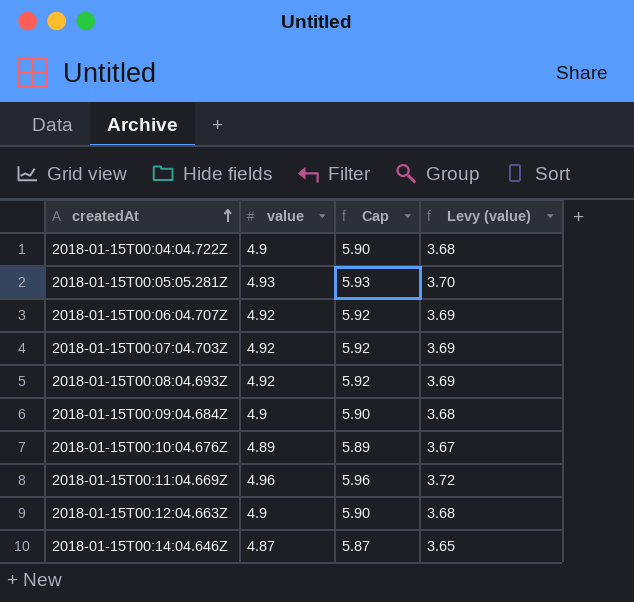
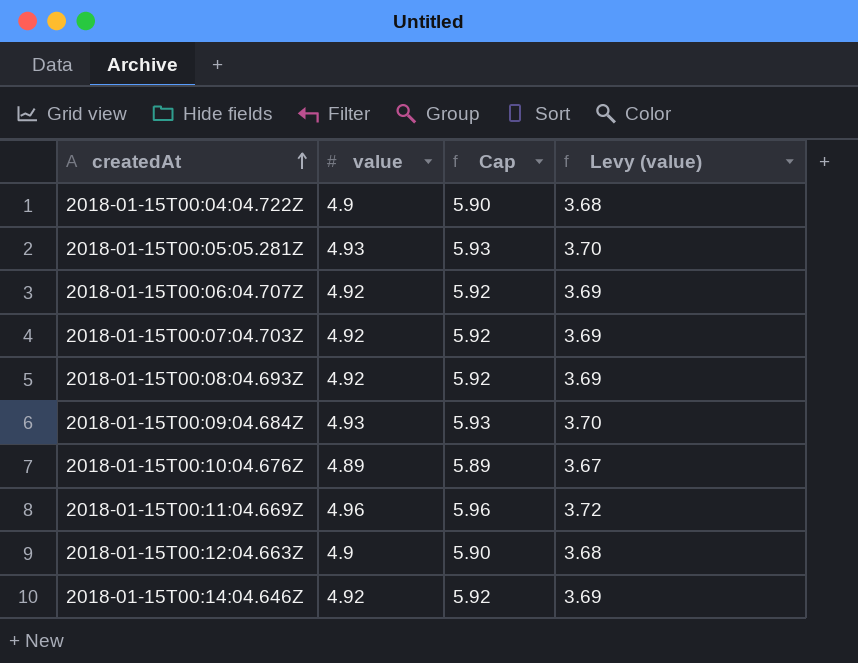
2018-01-15T00:09:04.684Z | value: 4.9 -> 4.93
2018-01-15T00:09:04.684Z | Cap: 5.90 -> 5.93
2018-01-15T00:09:04.684Z | Levy (value): 3.68 -> 3.70
2018-01-15T00:14:04.646Z | value: 4.87 -> 4.92
2018-01-15T00:14:04.646Z | Cap: 5.87 -> 5.92
2018-01-15T00:14:04.646Z | Levy (value): 3.65 -> 3.69

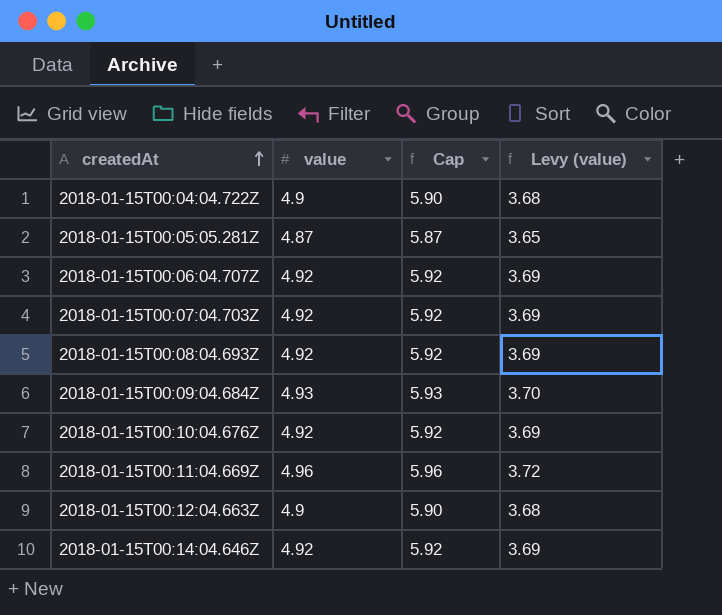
2018-01-15T00:05:05.281Z | value: 4.93 -> 4.87
2018-01-15T00:05:05.281Z | Cap: 5.93 -> 5.87
2018-01-15T00:05:05.281Z | Levy (value): 3.70 -> 3.65
2018-01-15T00:10:04.676Z | value: 4.89 -> 4.92
2018-01-15T00:10:04.676Z | Cap: 5.89 -> 5.92
2018-01-15T00:10:04.676Z | Levy (value): 3.67 -> 3.69

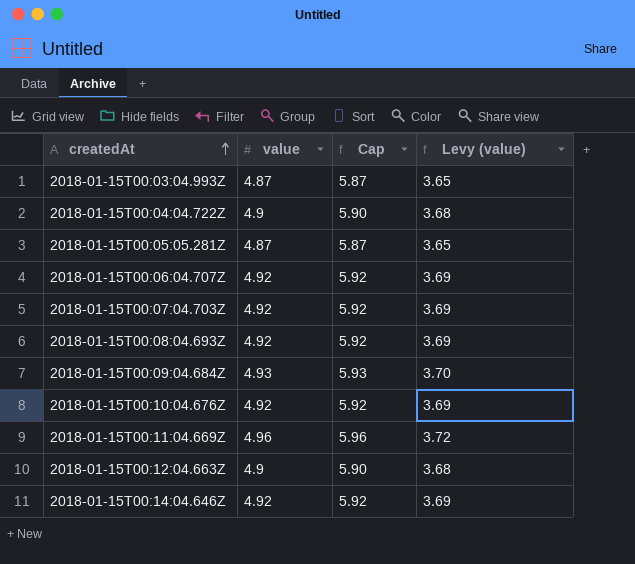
row 2018-01-15T00:03:04.993Z: none -> 4.87 | 5.87 | 3.65

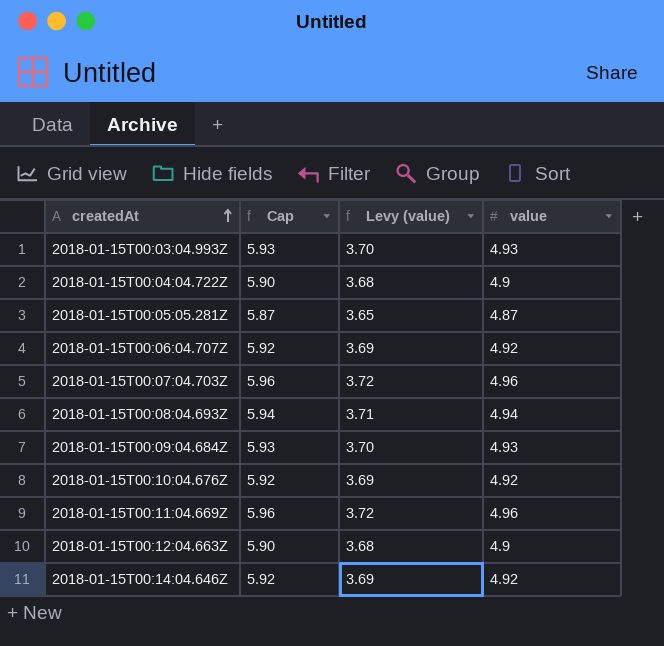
column value | position: 2 -> 4
2018-01-15T00:03:04.993Z | Cap: 5.87 -> 5.93
2018-01-15T00:03:04.993Z | Levy (value): 3.65 -> 3.70
2018-01-15T00:03:04.993Z | value: 4.87 -> 4.93
2018-01-15T00:07:04.703Z | Cap: 5.92 -> 5.96
2018-01-15T00:07:04.703Z | Levy (value): 3.69 -> 3.72
2018-01-15T00:07:04.703Z | value: 4.92 -> 4.96
2018-01-15T00:08:04.693Z | Cap: 5.92 -> 5.94
2018-01-15T00:08:04.693Z | Levy (value): 3.69 -> 3.71
2018-01-15T00:08:04.693Z | value: 4.92 -> 4.94

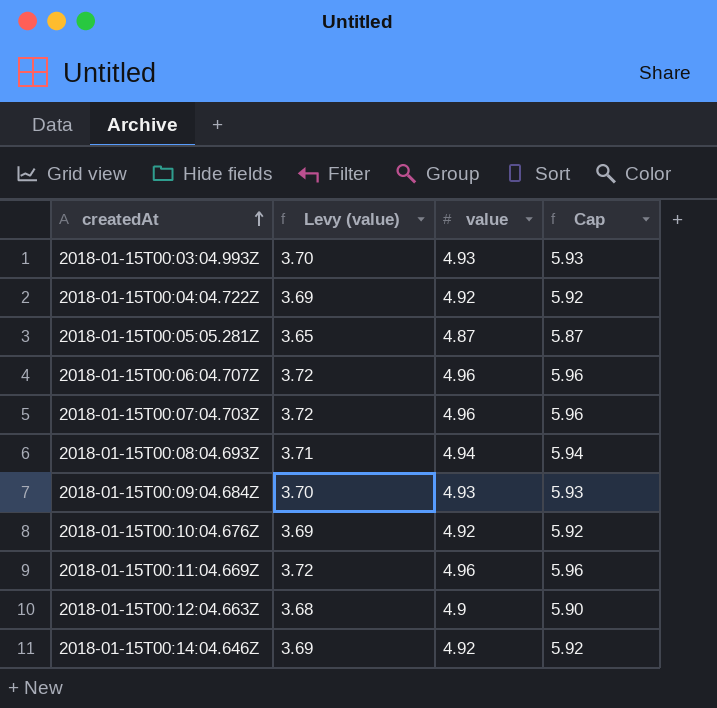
column Cap | position: 2 -> 4
2018-01-15T00:04:04.722Z | Levy (value): 3.68 -> 3.69
2018-01-15T00:04:04.722Z | value: 4.9 -> 4.92
2018-01-15T00:04:04.722Z | Cap: 5.90 -> 5.92
2018-01-15T00:06:04.707Z | Levy (value): 3.69 -> 3.72
2018-01-15T00:06:04.707Z | value: 4.92 -> 4.96
2018-01-15T00:06:04.707Z | Cap: 5.92 -> 5.96

